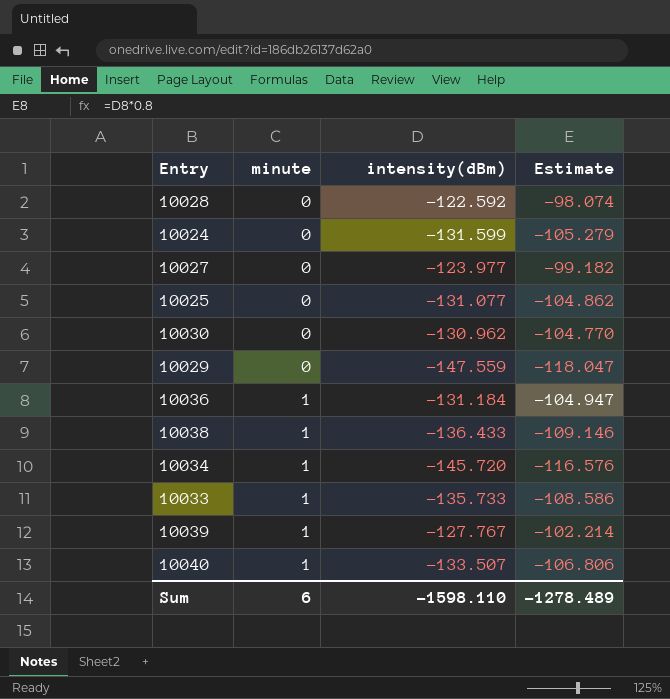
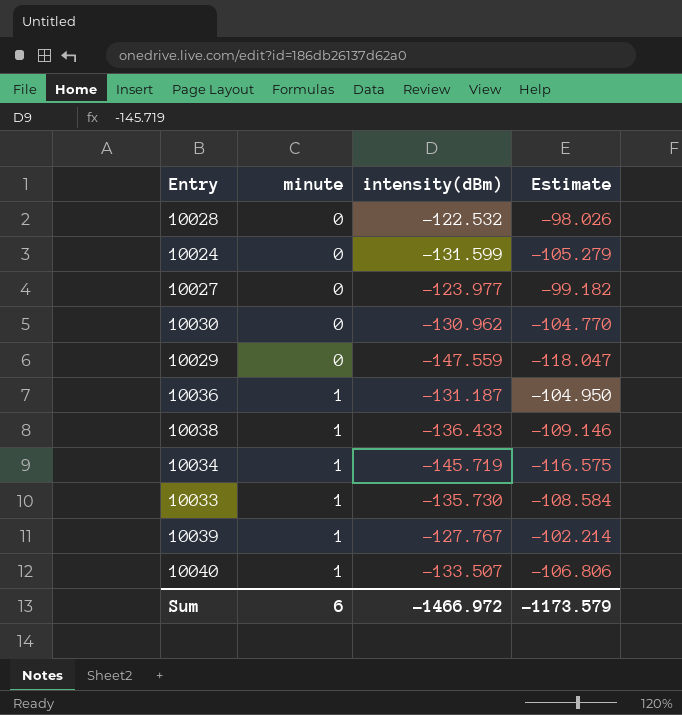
row 10025: 0 | -131.077 | -104.862 -> none
10028 | intensity(dBm): -122.592 -> -122.532
10028 | Estimate: -98.074 -> -98.026
10036 | intensity(dBm): -131.184 -> -131.187
10036 | Estimate: -104.947 -> -104.950
10034 | intensity(dBm): -145.720 -> -145.719
10034 | Estimate: -116.576 -> -116.575
10033 | intensity(dBm): -135.733 -> -135.730
10033 | Estimate: -108.586 -> -108.584
Sum | intensity(dBm): -1598.110 -> -1466.972
Sum | Estimate: -1278.489 -> -1173.579

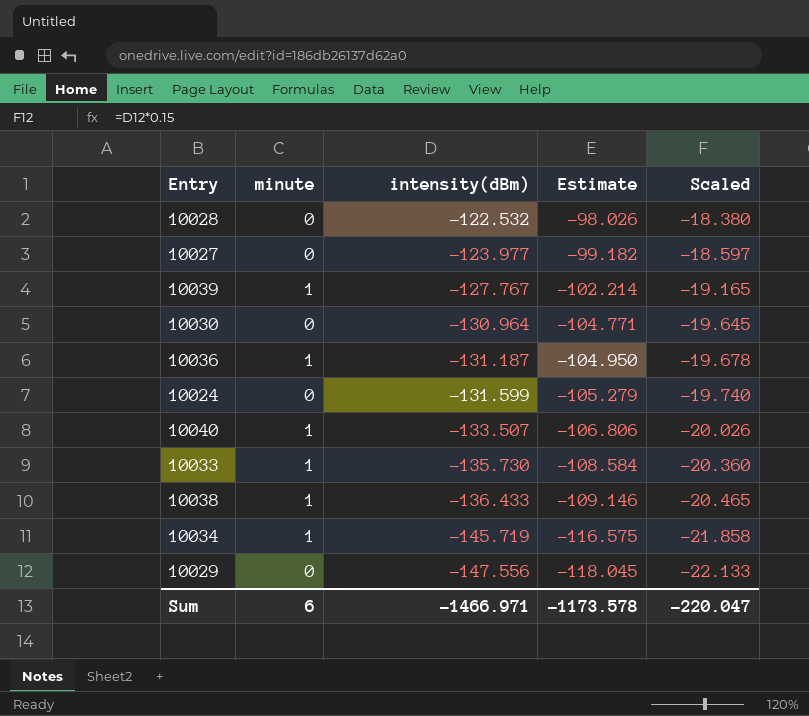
row order: minute ascending -> intensity(dBm) descending
column Scaled | formula: none -> [intensity(dBm)] * 0.15
10030 | intensity(dBm): -130.962 -> -130.964
10030 | Estimate: -104.770 -> -104.771
10029 | intensity(dBm): -147.559 -> -147.556
10029 | Estimate: -118.047 -> -118.045
Sum | intensity(dBm): -1466.972 -> -1466.971
Sum | Estimate: -1173.579 -> -1173.578

